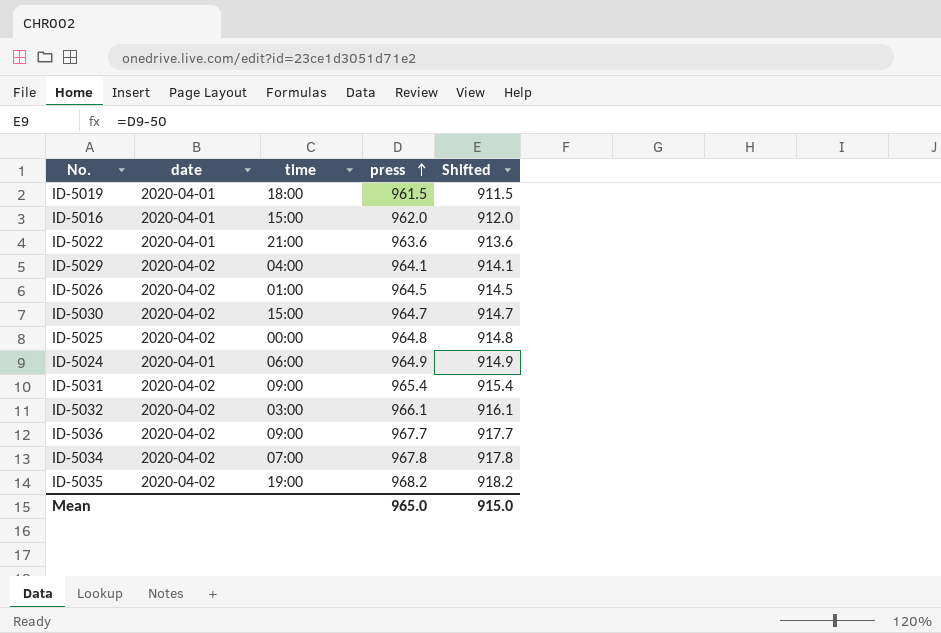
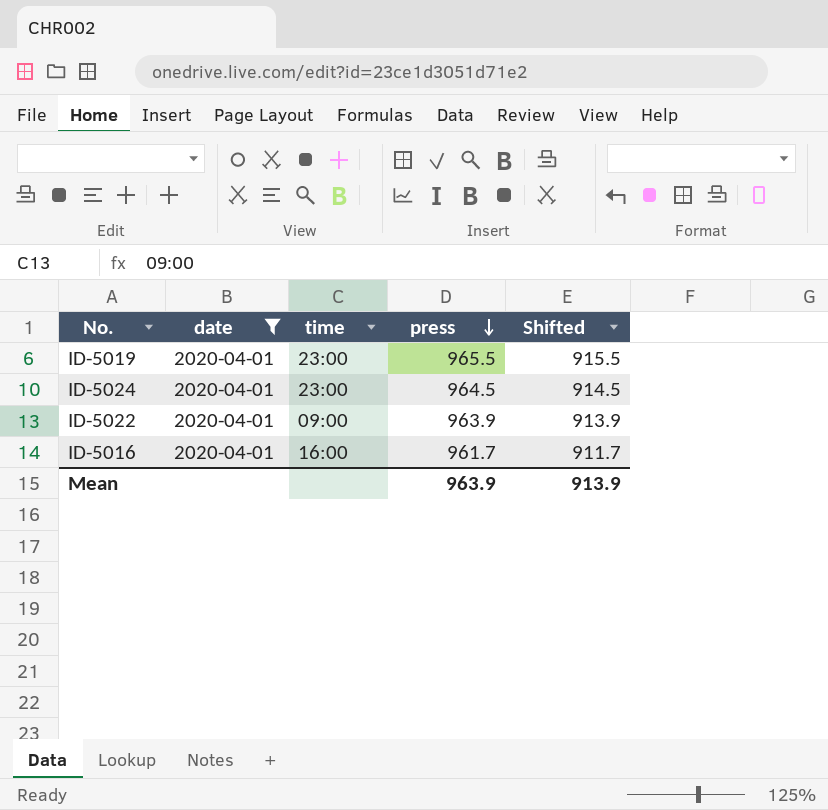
filter: none -> date = 2020-04-01
row order: press ascending -> press descending
ID-5019 | time: 18:00 -> 23:00
ID-5019 | press: 961.5 -> 965.5
ID-5019 | Shifted: 911.5 -> 915.5
ID-5024 | time: 06:00 -> 23:00
ID-5024 | press: 964.9 -> 964.5
ID-5024 | Shifted: 914.9 -> 914.5
ID-5022 | time: 21:00 -> 09:00
ID-5022 | press: 963.6 -> 963.9
ID-5022 | Shifted: 913.6 -> 913.9
ID-5016 | time: 15:00 -> 16:00
ID-5016 | press: 962.0 -> 961.7
ID-5016 | Shifted: 912.0 -> 911.7
Mean | press: 965.0 -> 963.9
Mean | Shifted: 915.0 -> 913.9

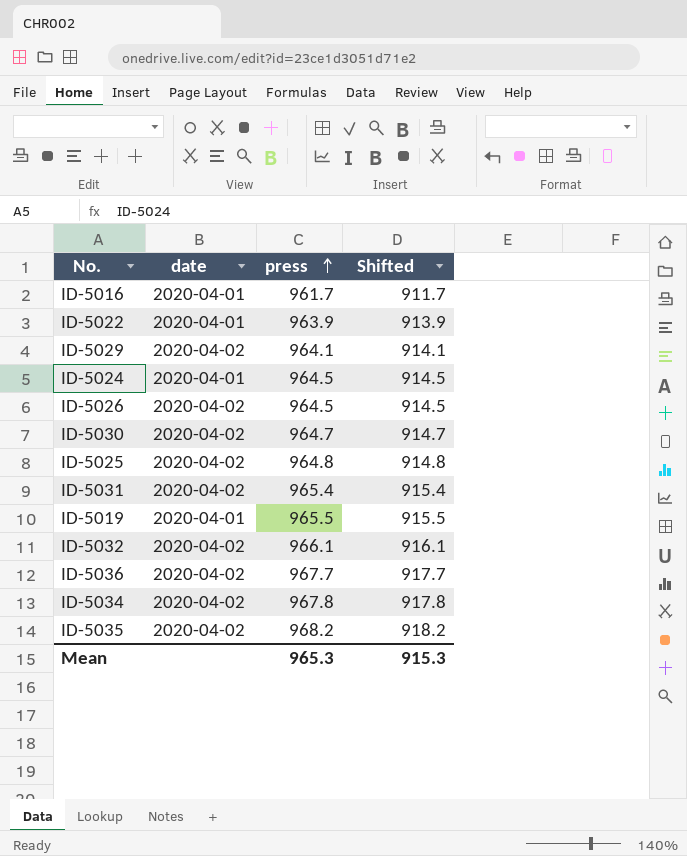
filter: date = 2020-04-01 -> none
row order: press descending -> press ascending
column time | position: 3 -> none
Mean | press: 963.9 -> 965.3
Mean | Shifted: 913.9 -> 915.3

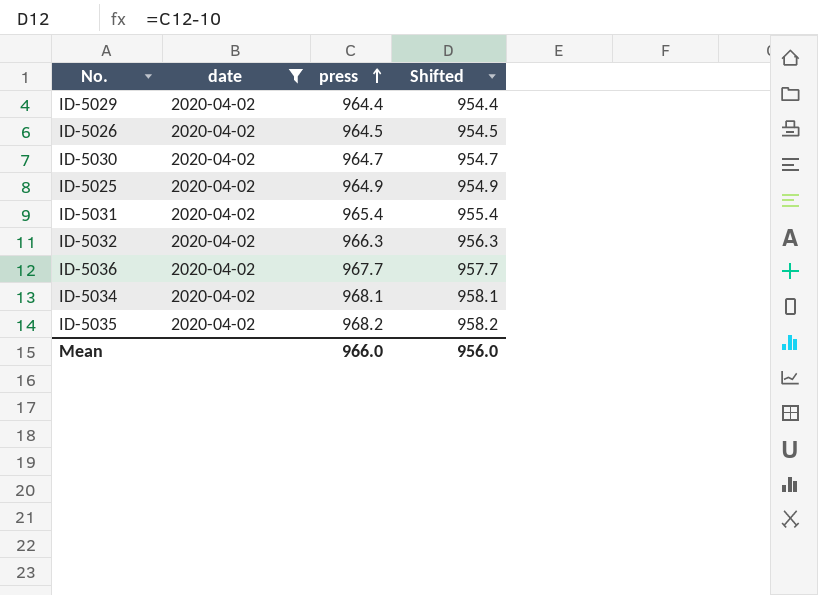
filter: none -> date = 2020-04-02
column Shifted | formula: [press] - 50 -> [press] - 10
ID-5029 | press: 964.1 -> 964.4
ID-5025 | press: 964.8 -> 964.9
ID-5032 | press: 966.1 -> 966.3
ID-5034 | press: 967.8 -> 968.1
Mean | press: 965.3 -> 966.0
Mean | Shifted: 915.3 -> 956.0

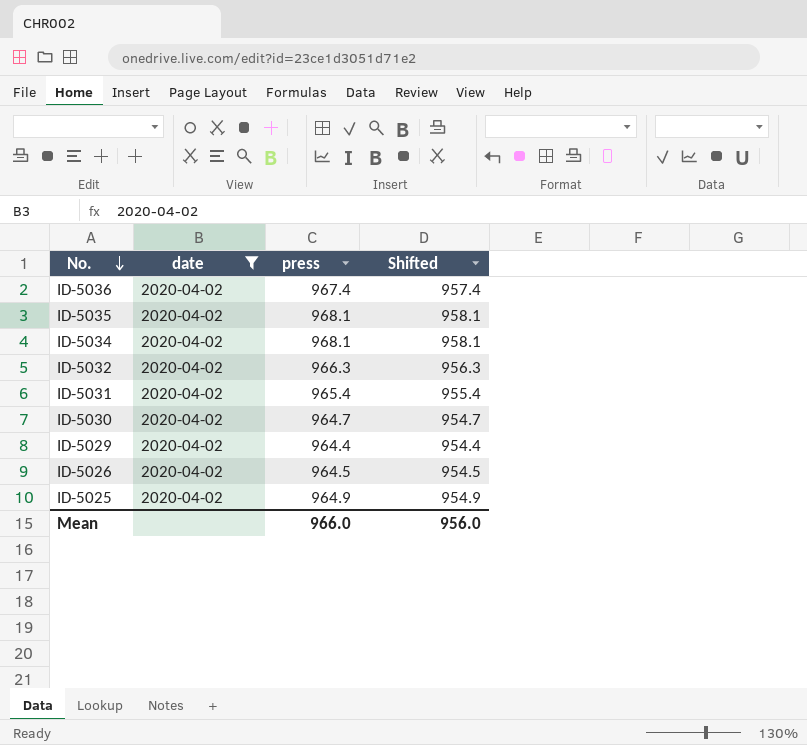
row order: press ascending -> No. descending
ID-5036 | press: 967.7 -> 967.4
ID-5036 | Shifted: 957.7 -> 957.4
ID-5035 | press: 968.2 -> 968.1
ID-5035 | Shifted: 958.2 -> 958.1

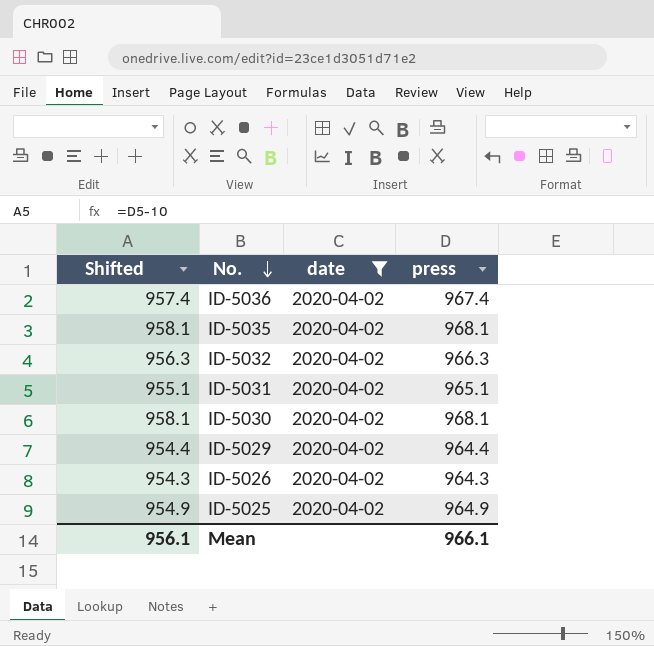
column Shifted | position: 4 -> 1
row ID-5034: 2020-04-02 | 968.1 | 958.1 -> none
ID-5031 | Shifted: 955.4 -> 955.1
ID-5031 | press: 965.4 -> 965.1
ID-5030 | Shifted: 954.7 -> 958.1
ID-5030 | press: 964.7 -> 968.1
ID-5026 | Shifted: 954.5 -> 954.3
ID-5026 | press: 964.5 -> 964.3
Mean | Shifted: 956.0 -> 956.1
Mean | press: 966.0 -> 966.1

